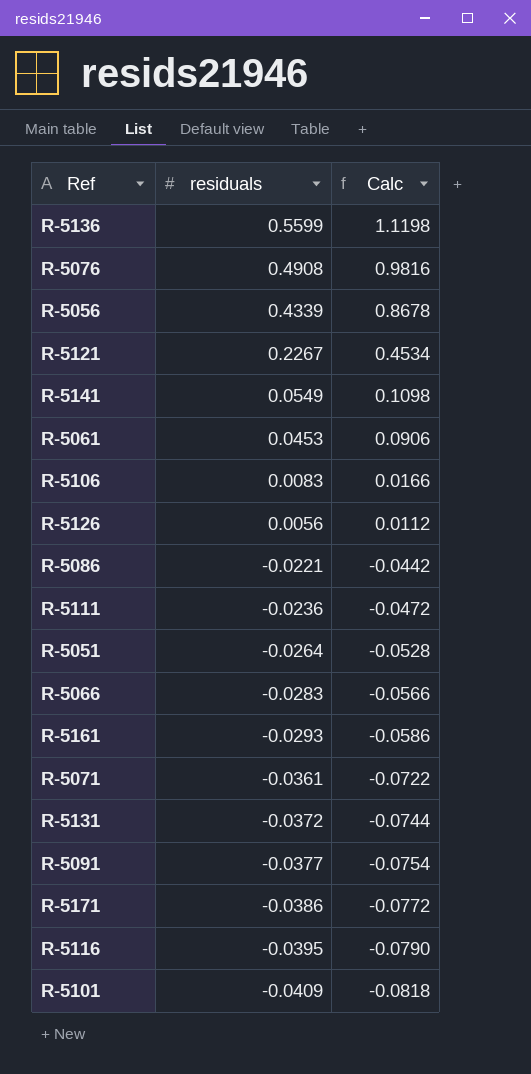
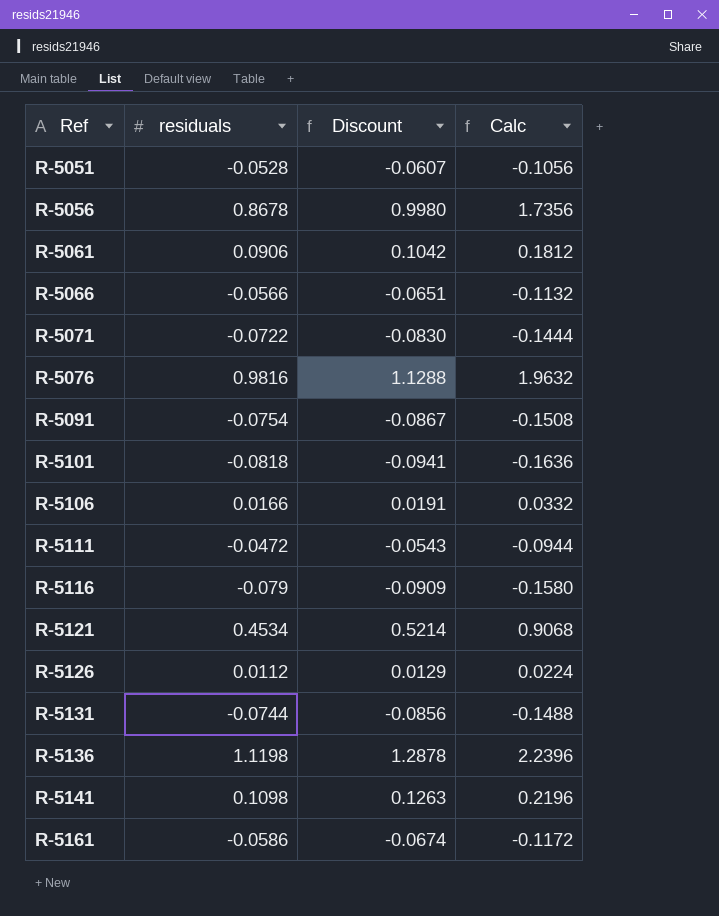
row order: residuals descending -> Ref ascending
column Discount | formula: none -> [residuals] * 1.15
row R-5086: -0.0221 | -0.0442 -> none
row R-5171: -0.0386 | -0.0772 -> none
R-5051 | residuals: -0.0264 -> -0.0528
R-5051 | Calc: -0.0528 -> -0.1056
R-5056 | residuals: 0.4339 -> 0.8678
R-5056 | Calc: 0.8678 -> 1.7356
R-5061 | residuals: 0.0453 -> 0.0906
R-5061 | Calc: 0.0906 -> 0.1812
R-5066 | residuals: -0.0283 -> -0.0566
R-5066 | Calc: -0.0566 -> -0.1132
R-5071 | residuals: -0.0361 -> -0.0722
R-5071 | Calc: -0.0722 -> -0.1444
R-5076 | residuals: 0.4908 -> 0.9816
R-5076 | Calc: 0.9816 -> 1.9632
R-5091 | residuals: -0.0377 -> -0.0754
R-5091 | Calc: -0.0754 -> -0.1508
R-5101 | residuals: -0.0409 -> -0.0818
R-5101 | Calc: -0.0818 -> -0.1636
R-5106 | residuals: 0.0083 -> 0.0166
R-5106 | Calc: 0.0166 -> 0.0332
R-5111 | residuals: -0.0236 -> -0.0472
R-5111 | Calc: -0.0472 -> -0.0944
R-5116 | residuals: -0.0395 -> -0.079
R-5116 | Calc: -0.0790 -> -0.1580
R-5121 | residuals: 0.2267 -> 0.4534
R-5121 | Calc: 0.4534 -> 0.9068
R-5126 | residuals: 0.0056 -> 0.0112
R-5126 | Calc: 0.0112 -> 0.0224
R-5131 | residuals: -0.0372 -> -0.0744
R-5131 | Calc: -0.0744 -> -0.1488
R-5136 | residuals: 0.5599 -> 1.1198
R-5136 | Calc: 1.1198 -> 2.2396
R-5141 | residuals: 0.0549 -> 0.1098
R-5141 | Calc: 0.1098 -> 0.2196
R-5161 | residuals: -0.0293 -> -0.0586
R-5161 | Calc: -0.0586 -> -0.1172

